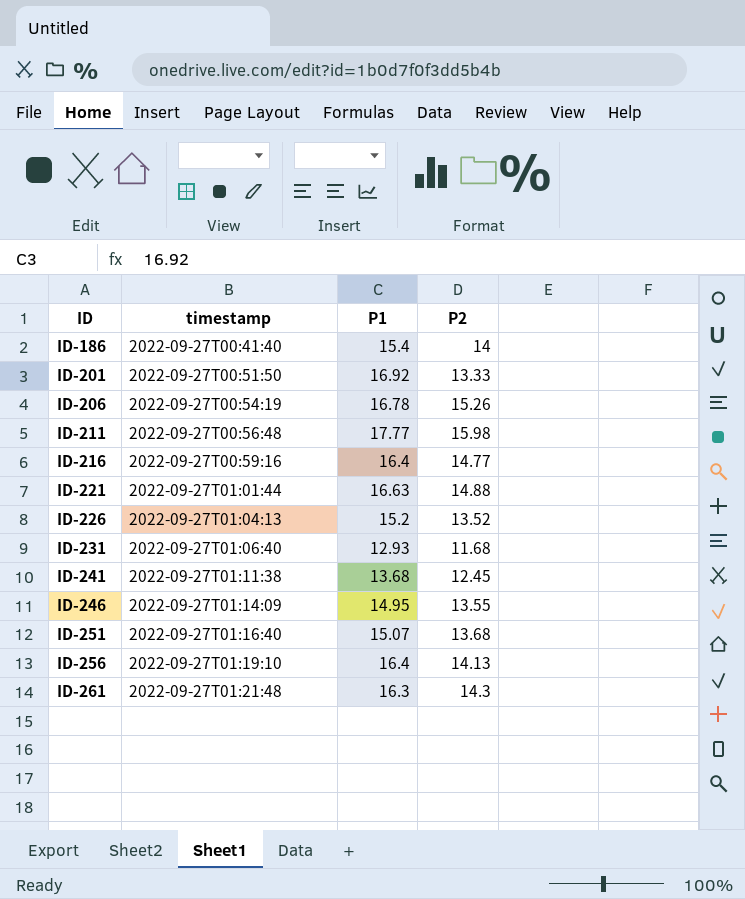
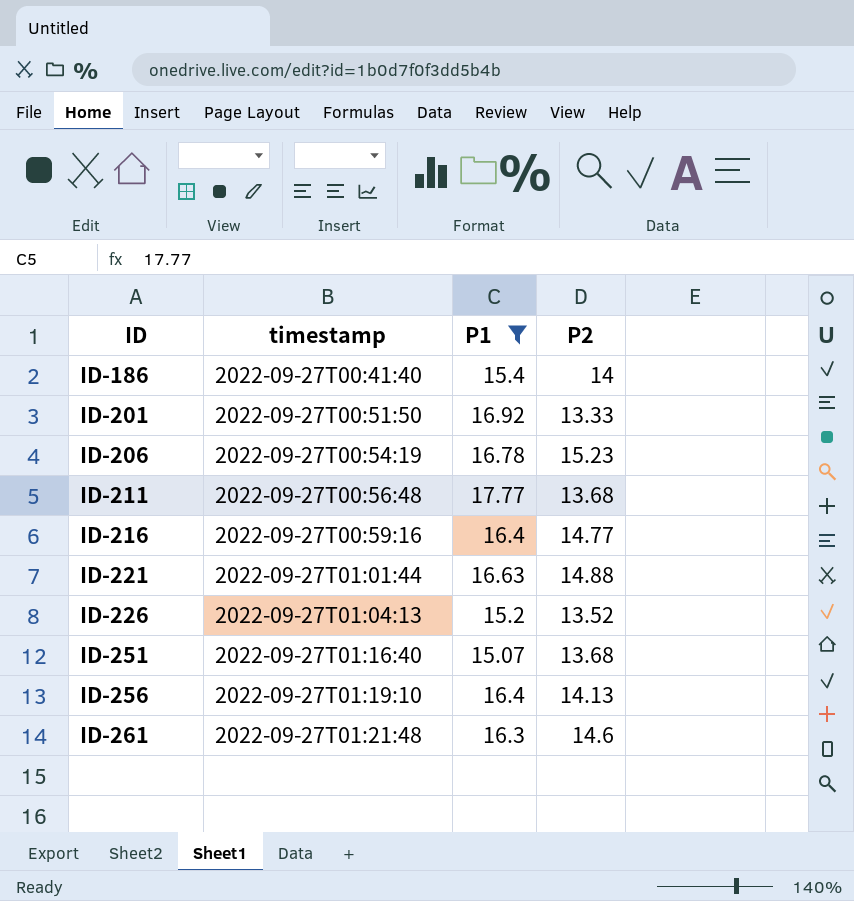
filter: none -> P1 >= 15.07
ID-206 | P2: 15.26 -> 15.23
ID-211 | P2: 15.98 -> 13.68
ID-261 | P2: 14.3 -> 14.6

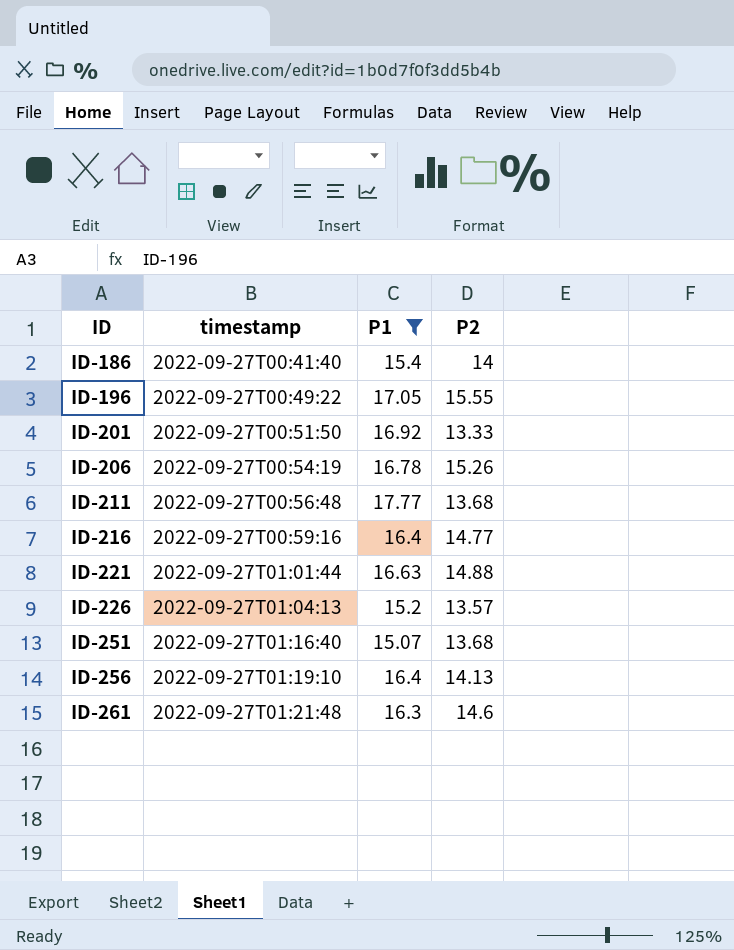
row ID-196: none -> 2022-09-27T00:49:22 | 17.05 | 15.55
ID-206 | P2: 15.23 -> 15.26
ID-226 | P2: 13.52 -> 13.57

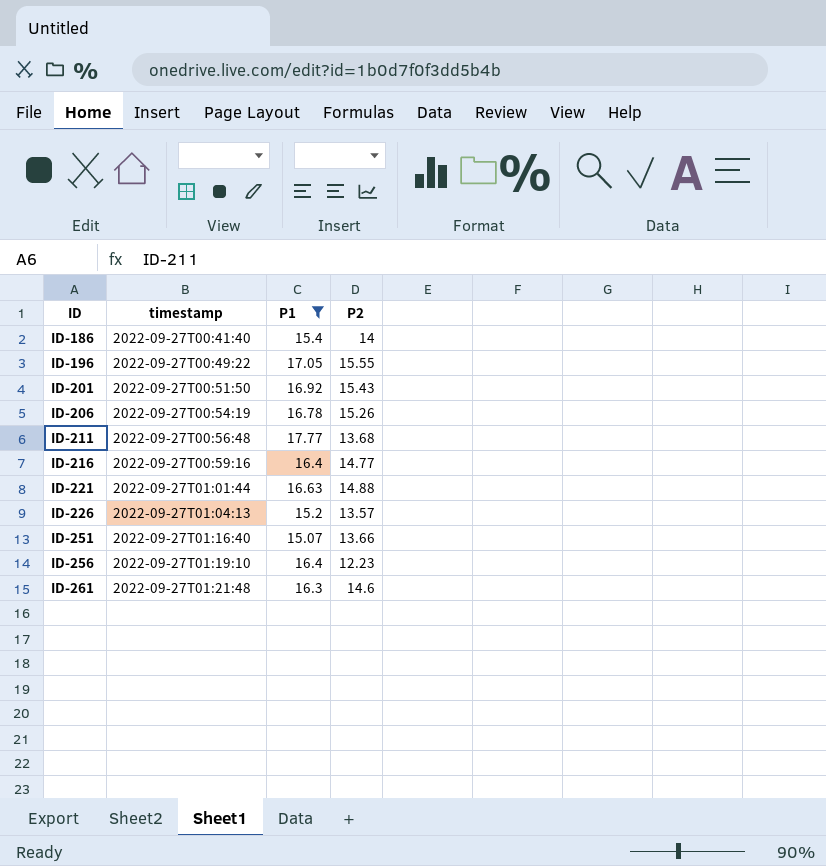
ID-201 | P2: 13.33 -> 15.43
ID-251 | P2: 13.68 -> 13.66
ID-256 | P2: 14.13 -> 12.23

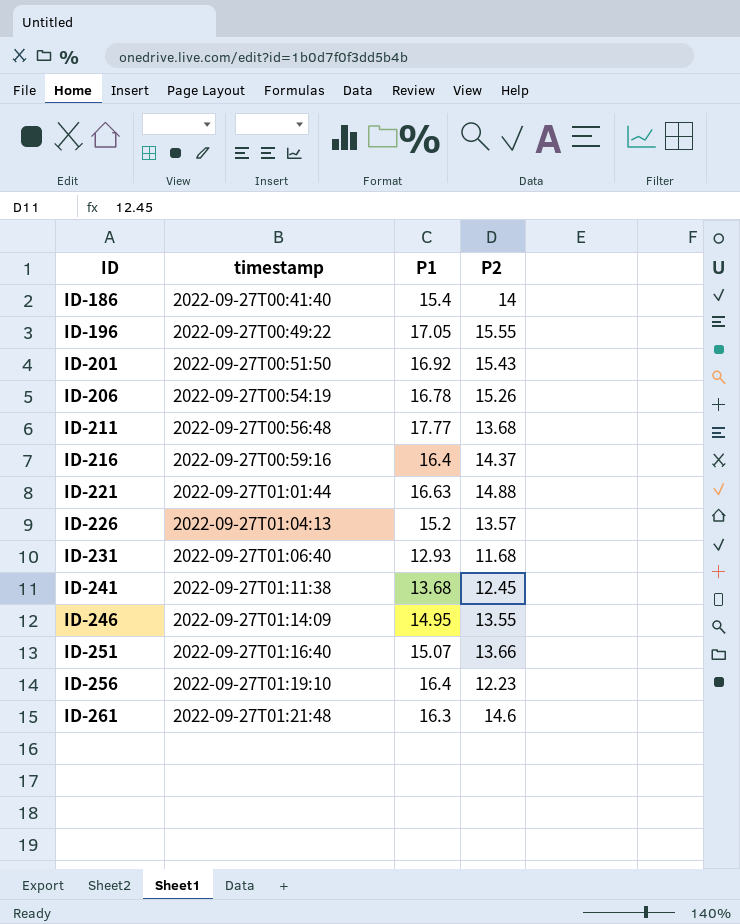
filter: P1 >= 15.07 -> none
ID-216 | P2: 14.77 -> 14.37

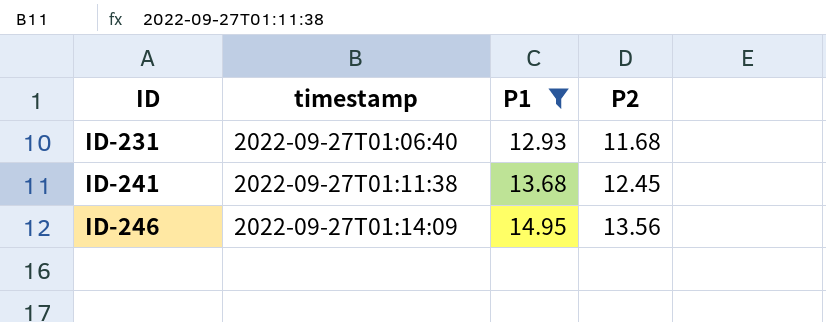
filter: none -> P1 <= 14.95
ID-246 | P2: 13.55 -> 13.56

